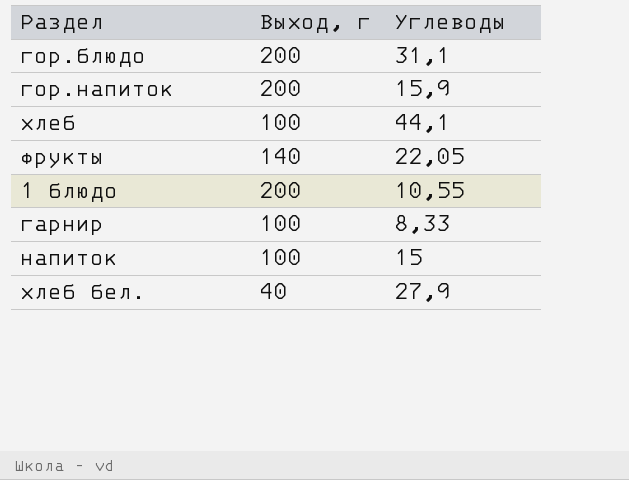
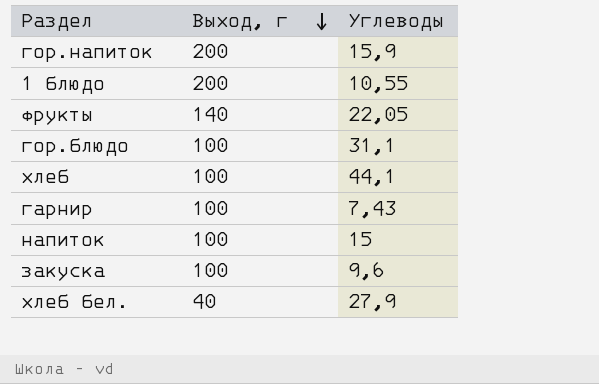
row order: none -> Выход, г descending
гор.блюдо | Выход, г: 200 -> 100
гарнир | Углеводы: 8,33 -> 7,43
row закуска: none -> 100 | 9,6

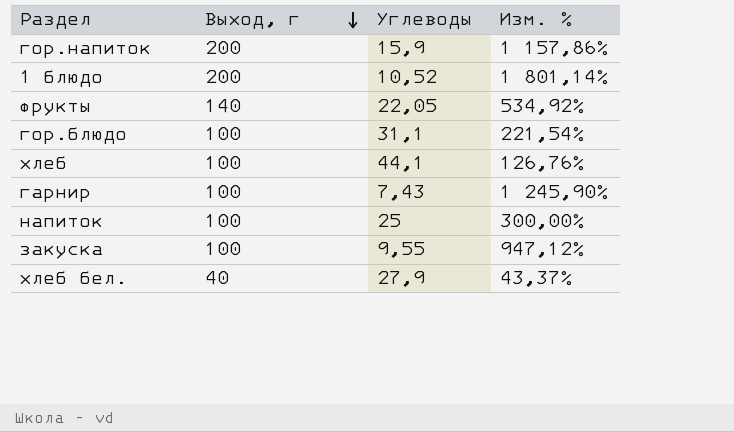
column Изм. % | formula: none -> ([Выход, г] - [Углеводы]) / [Углеводы]
1 блюдо | Углеводы: 10,55 -> 10,52
напиток | Углеводы: 15 -> 25
закуска | Углеводы: 9,6 -> 9,55

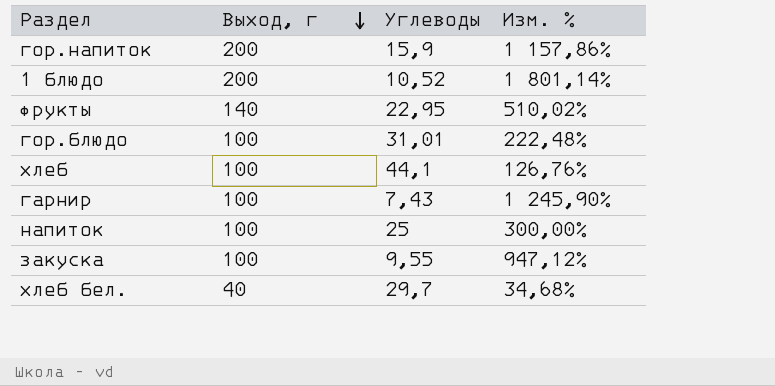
фрукты | Углеводы: 22,05 -> 22,95
фрукты | Изм. %: 534,92% -> 510,02%
гор.блюдо | Углеводы: 31,1 -> 31,01
гор.блюдо | Изм. %: 221,54% -> 222,48%
хлеб бел. | Углеводы: 27,9 -> 29,7
хлеб бел. | Изм. %: 43,37% -> 34,68%

